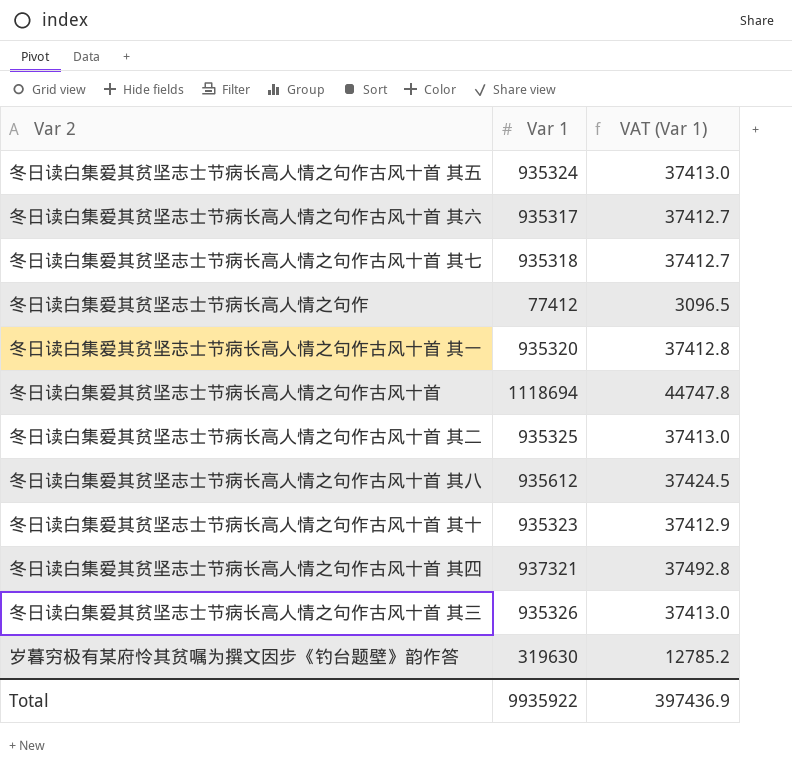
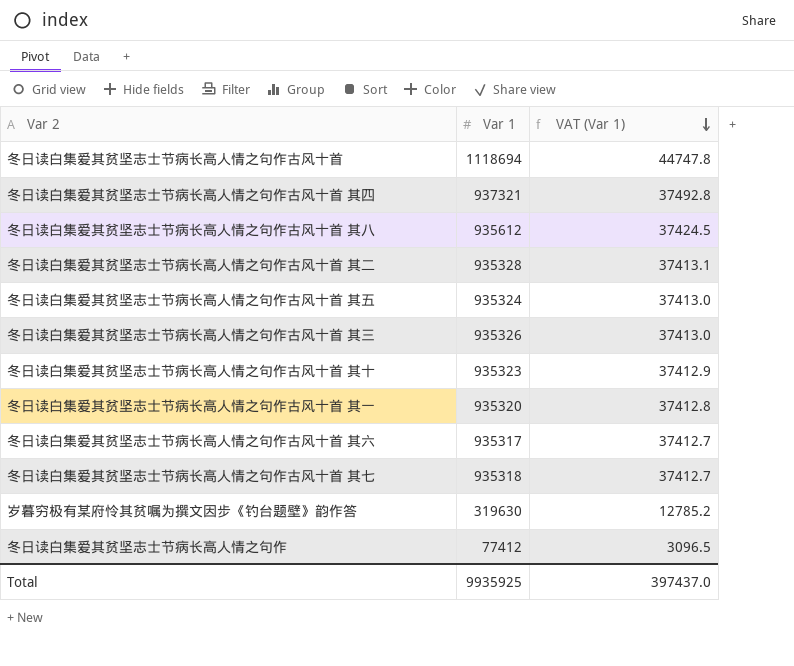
row order: none -> VAT (Var 1) descending
冬日读白集爱其贫坚志士节病长高人情之句作古风十首 其二 | Var 1: 935325 -> 935328
冬日读白集爱其贫坚志士节病长高人情之句作古风十首 其二 | VAT (Var 1): 37413.0 -> 37413.1
Total | Var 1: 9935922 -> 9935925
Total | VAT (Var 1): 397436.9 -> 397437.0

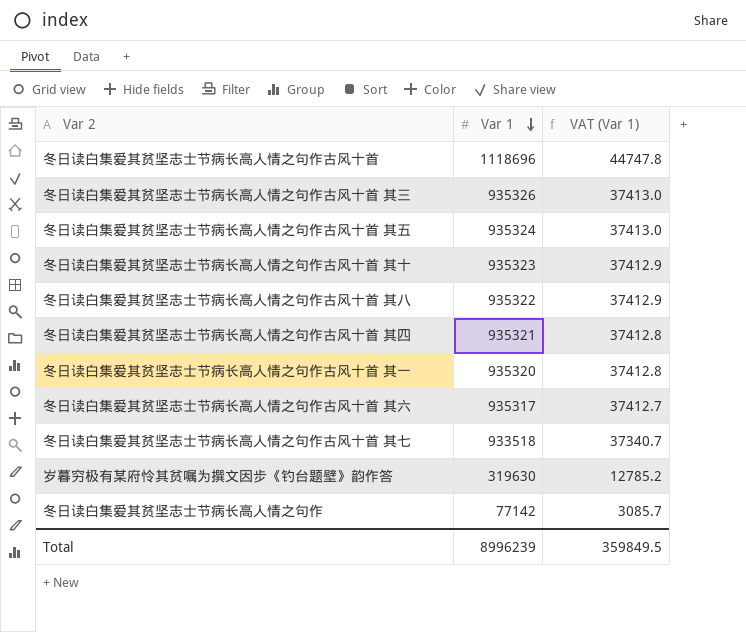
row order: VAT (Var 1) descending -> Var 1 descending
row 冬日读白集爱其贫坚志士节病长高人情之句作古风十首 其二: 935328 | 37413.1 -> none
冬日读白集爱其贫坚志士节病长高人情之句作古风十首 | Var 1: 1118694 -> 1118696
冬日读白集爱其贫坚志士节病长高人情之句作古风十首 其八 | Var 1: 935612 -> 935322
冬日读白集爱其贫坚志士节病长高人情之句作古风十首 其八 | VAT (Var 1): 37424.5 -> 37412.9
冬日读白集爱其贫坚志士节病长高人情之句作古风十首 其四 | Var 1: 937321 -> 935321
冬日读白集爱其贫坚志士节病长高人情之句作古风十首 其四 | VAT (Var 1): 37492.8 -> 37412.8
冬日读白集爱其贫坚志士节病长高人情之句作古风十首 其七 | Var 1: 935318 -> 933518
冬日读白集爱其贫坚志士节病长高人情之句作古风十首 其七 | VAT (Var 1): 37412.7 -> 37340.7
冬日读白集爱其贫坚志士节病长高人情之句作 | Var 1: 77412 -> 77142
冬日读白集爱其贫坚志士节病长高人情之句作 | VAT (Var 1): 3096.5 -> 3085.7
Total | Var 1: 9935925 -> 8996239
Total | VAT (Var 1): 397437.0 -> 359849.5

